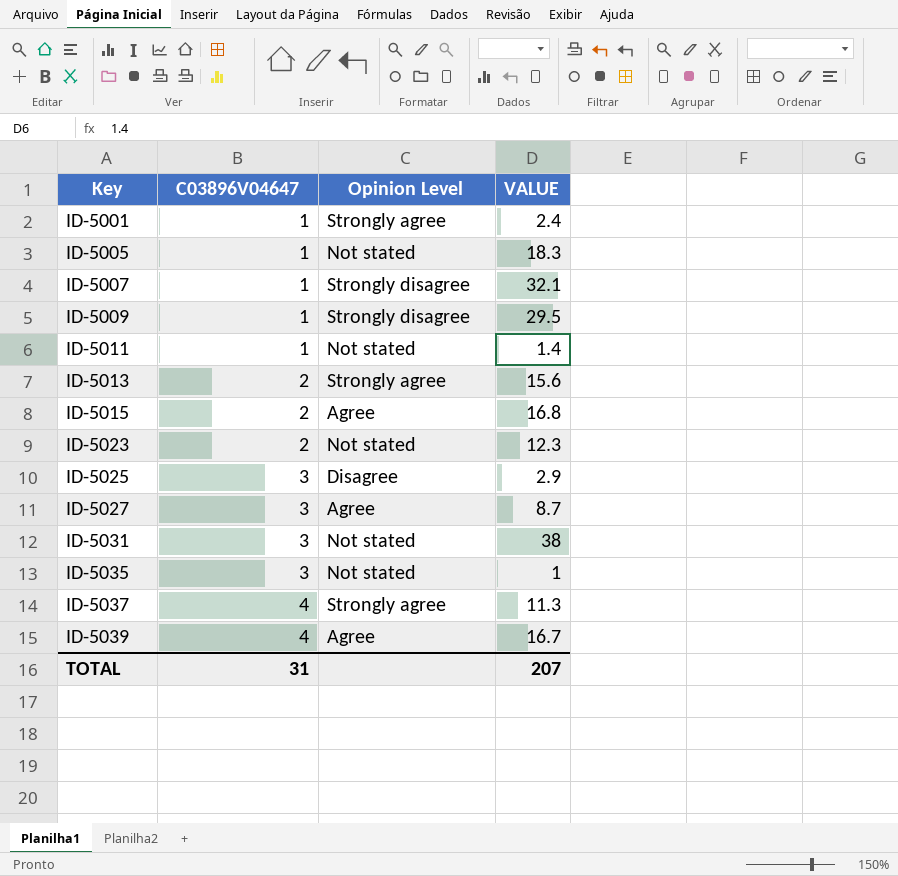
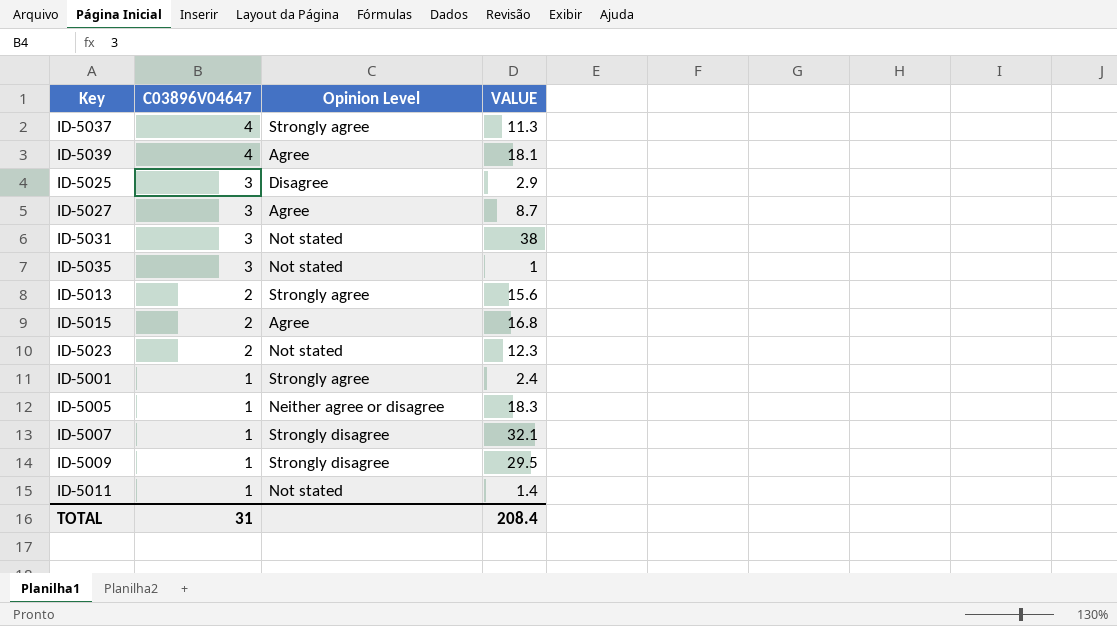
row order: Key ascending -> C03896V04647 descending
ID-5039 | VALUE: 16.7 -> 18.1
ID-5005 | Opinion Level: Not stated -> Neither agree or disagree
TOTAL | VALUE: 207 -> 208.4

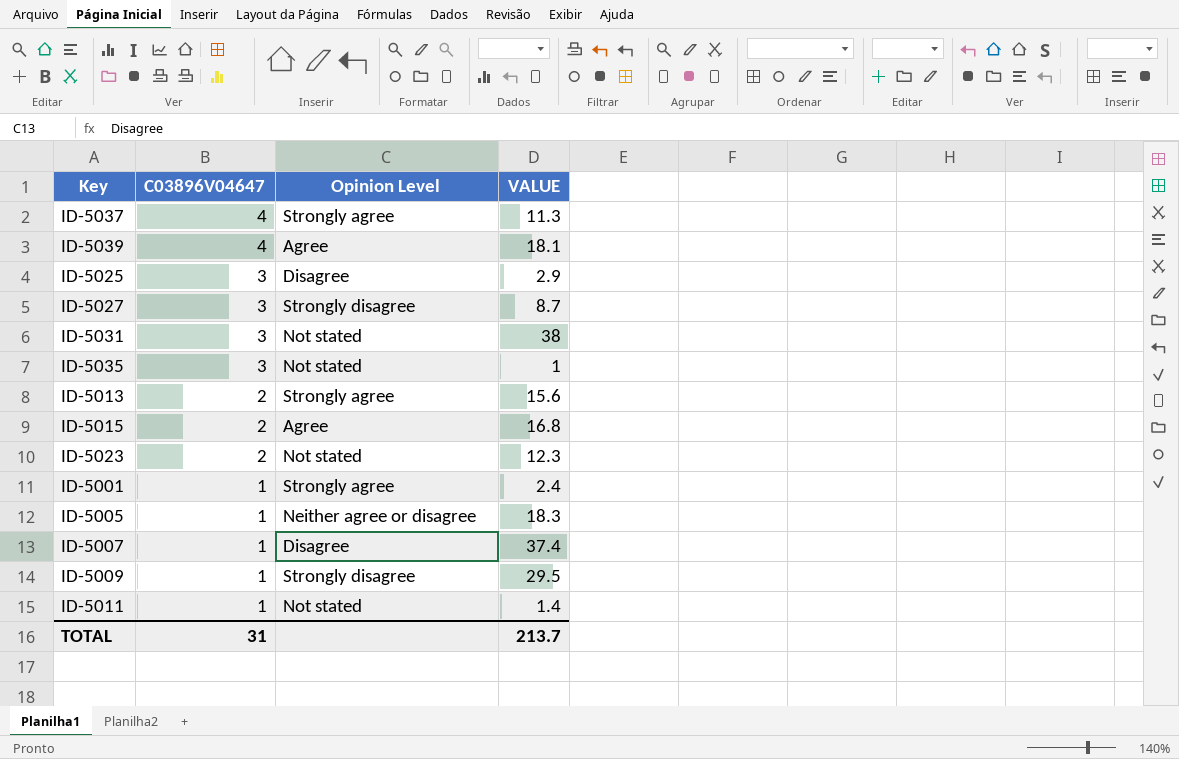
ID-5027 | Opinion Level: Agree -> Strongly disagree
ID-5007 | Opinion Level: Strongly disagree -> Disagree
ID-5007 | VALUE: 32.1 -> 37.4
TOTAL | VALUE: 208.4 -> 213.7

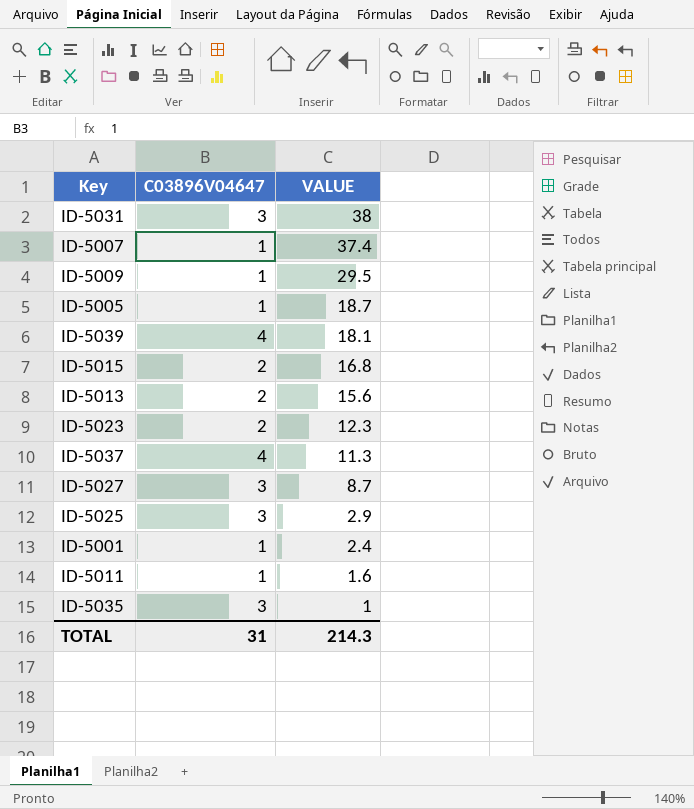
row order: C03896V04647 descending -> VALUE descending
column Opinion Level | position: 3 -> none
ID-5005 | VALUE: 18.3 -> 18.7
ID-5011 | VALUE: 1.4 -> 1.6
TOTAL | VALUE: 213.7 -> 214.3

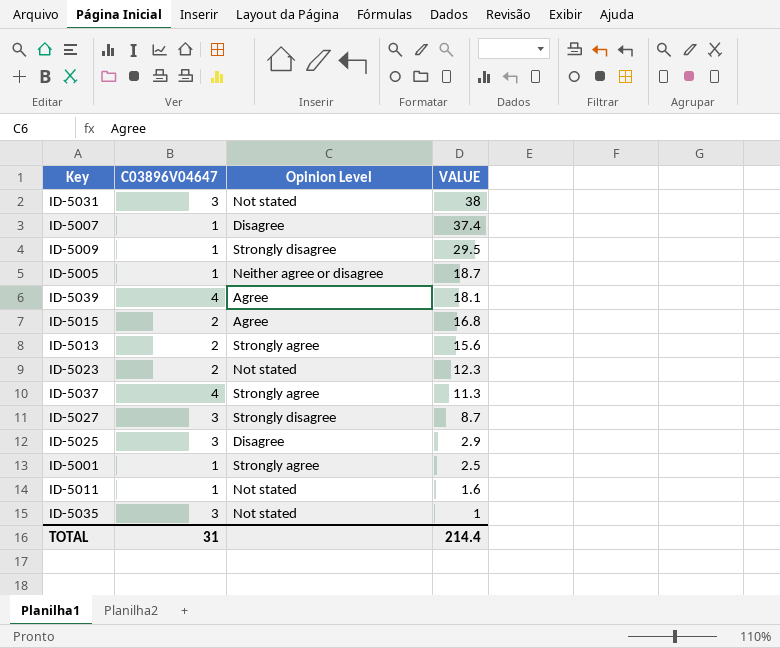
column Opinion Level | position: none -> 3
ID-5001 | VALUE: 2.4 -> 2.5
TOTAL | VALUE: 214.3 -> 214.4

